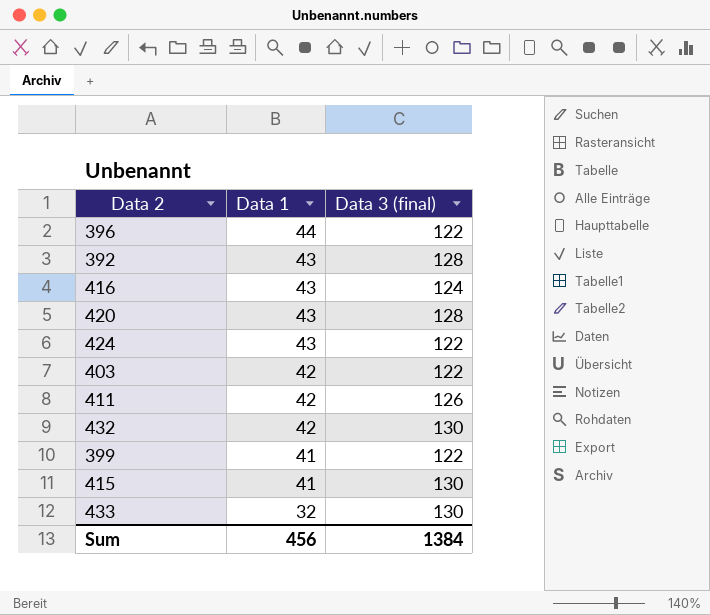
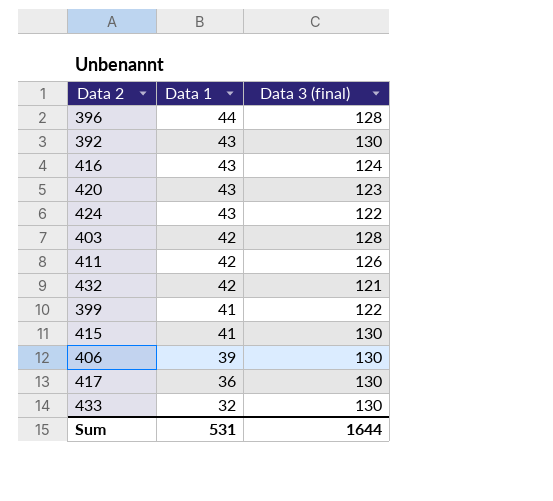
396 | Data 3 (final): 122 -> 128
392 | Data 3 (final): 128 -> 130
420 | Data 3 (final): 128 -> 123
403 | Data 3 (final): 122 -> 128
432 | Data 3 (final): 130 -> 121
row 406: none -> 39 | 130
row 417: none -> 36 | 130
Sum | Data 1: 456 -> 531
Sum | Data 3 (final): 1384 -> 1644

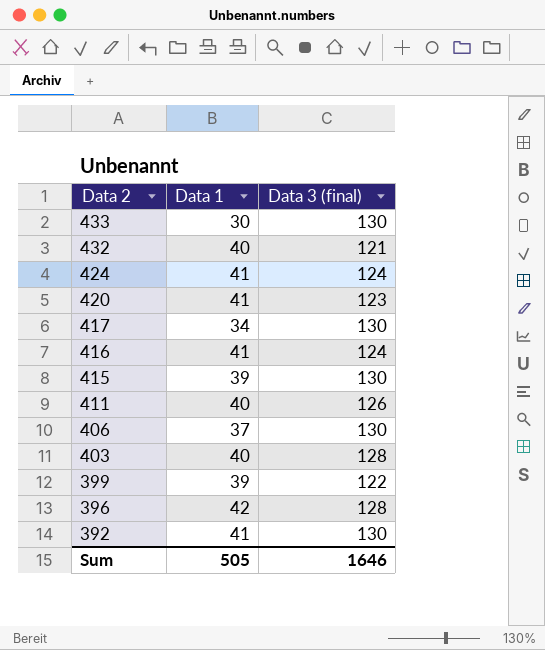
row order: Data 1 descending -> Data 2 descending
433 | Data 1: 32 -> 30
432 | Data 1: 42 -> 40
424 | Data 1: 43 -> 41
424 | Data 3 (final): 122 -> 124
420 | Data 1: 43 -> 41
417 | Data 1: 36 -> 34
416 | Data 1: 43 -> 41
415 | Data 1: 41 -> 39
411 | Data 1: 42 -> 40
406 | Data 1: 39 -> 37
403 | Data 1: 42 -> 40
399 | Data 1: 41 -> 39
396 | Data 1: 44 -> 42
392 | Data 1: 43 -> 41
Sum | Data 1: 531 -> 505
Sum | Data 3 (final): 1644 -> 1646

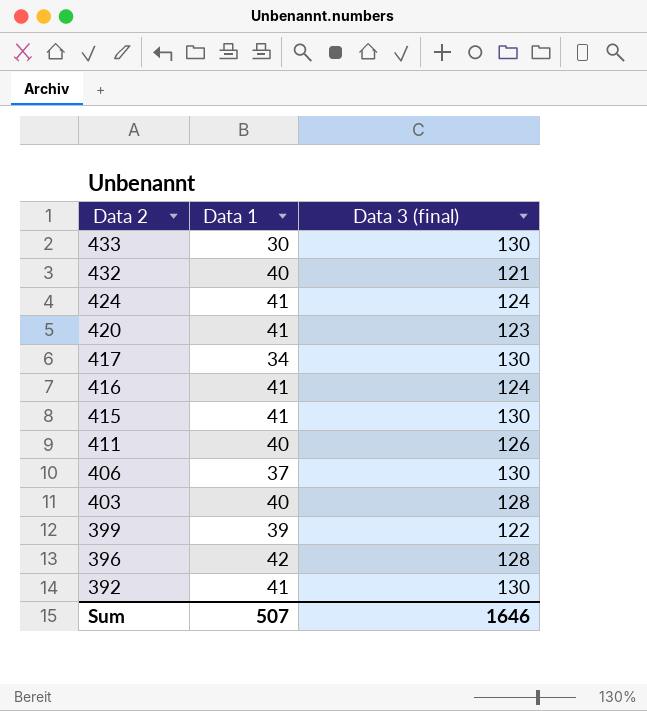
415 | Data 1: 39 -> 41
Sum | Data 1: 505 -> 507

